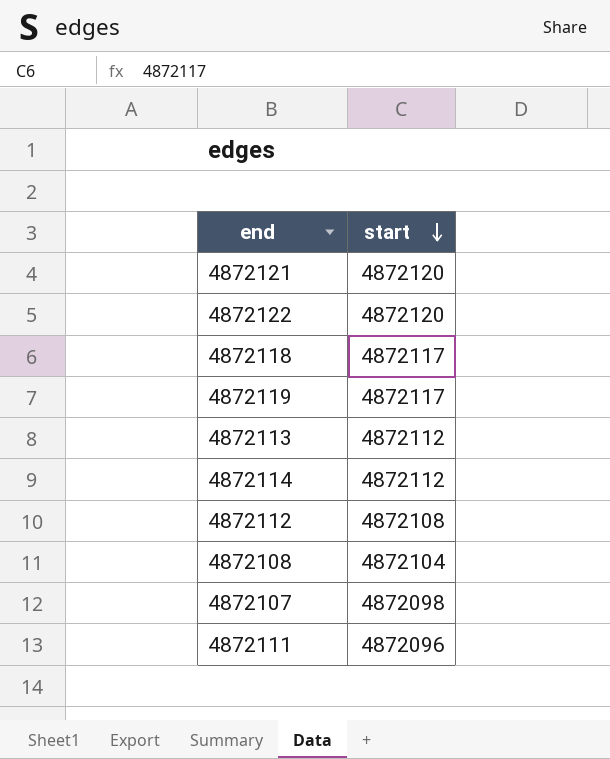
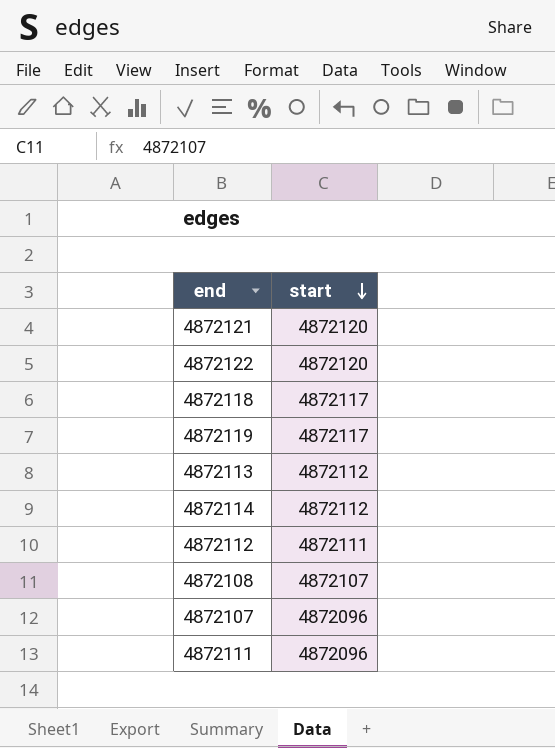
4872112 | start: 4872108 -> 4872111
4872108 | start: 4872104 -> 4872107
4872107 | start: 4872098 -> 4872096

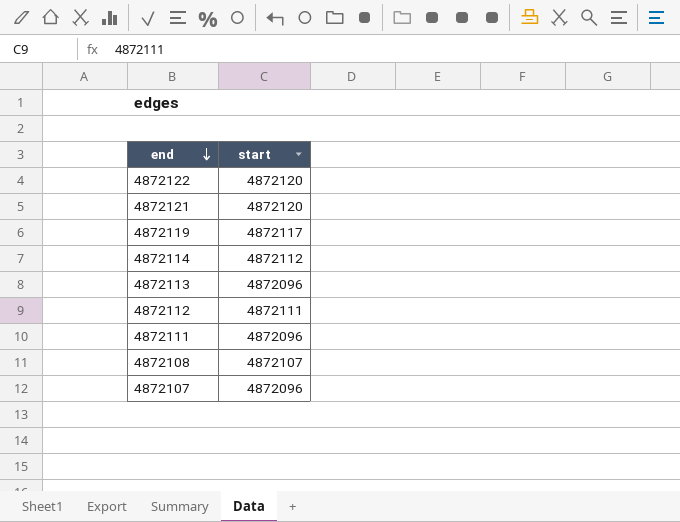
row order: start descending -> end descending
row 4872118: 4872117 -> none
4872113 | start: 4872112 -> 4872096

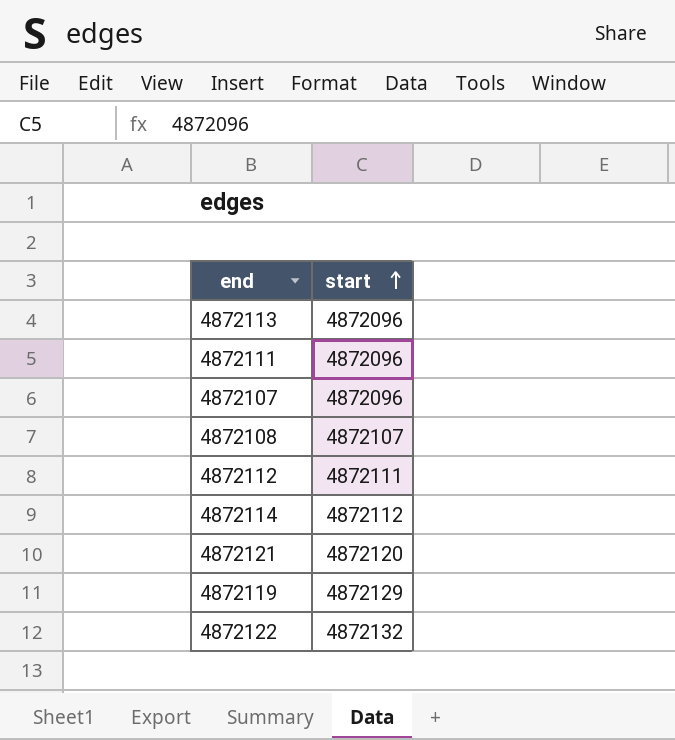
row order: end descending -> start ascending
4872119 | start: 4872117 -> 4872129
4872122 | start: 4872120 -> 4872132

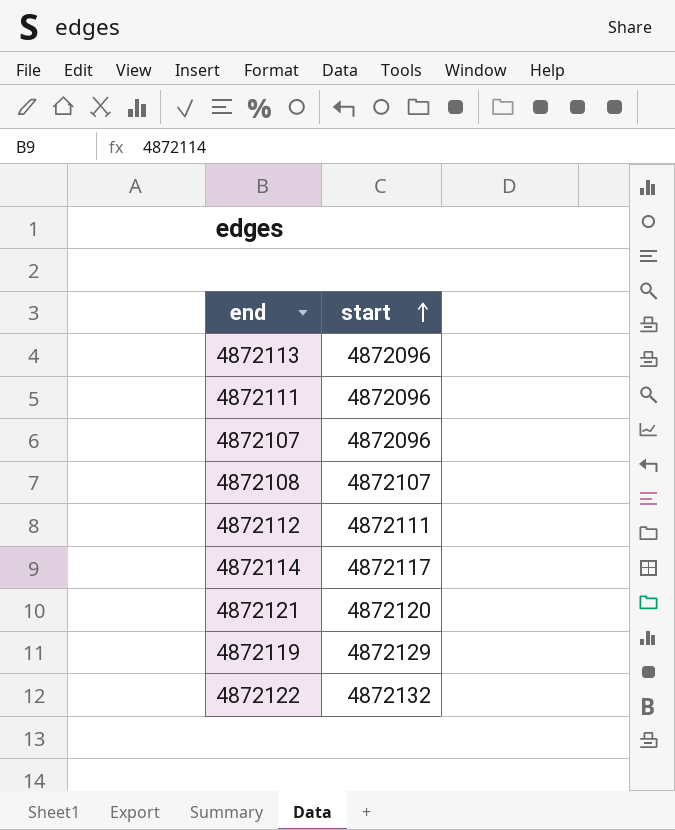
4872114 | start: 4872112 -> 4872117

